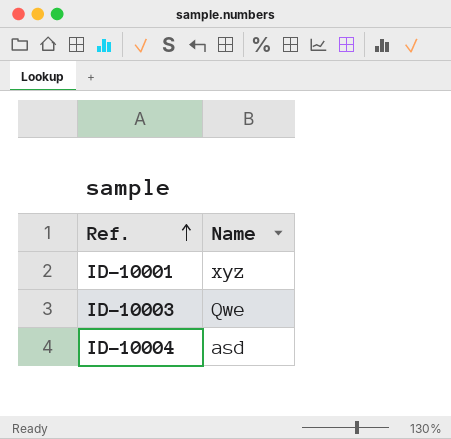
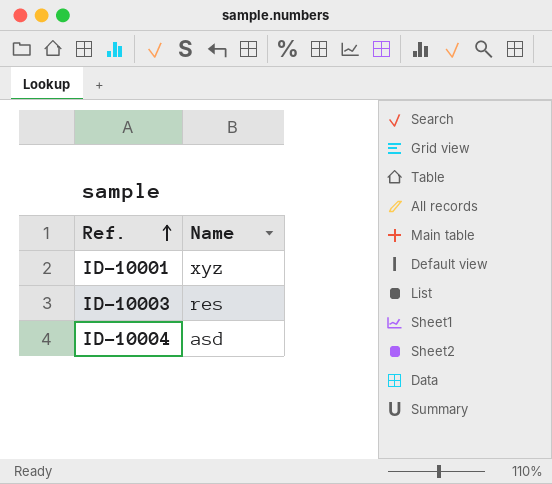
ID-10003 | Name: Qwe -> res

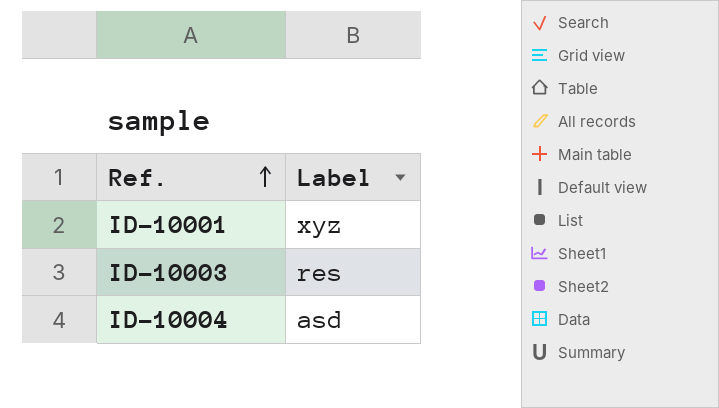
column name: Name -> Label

